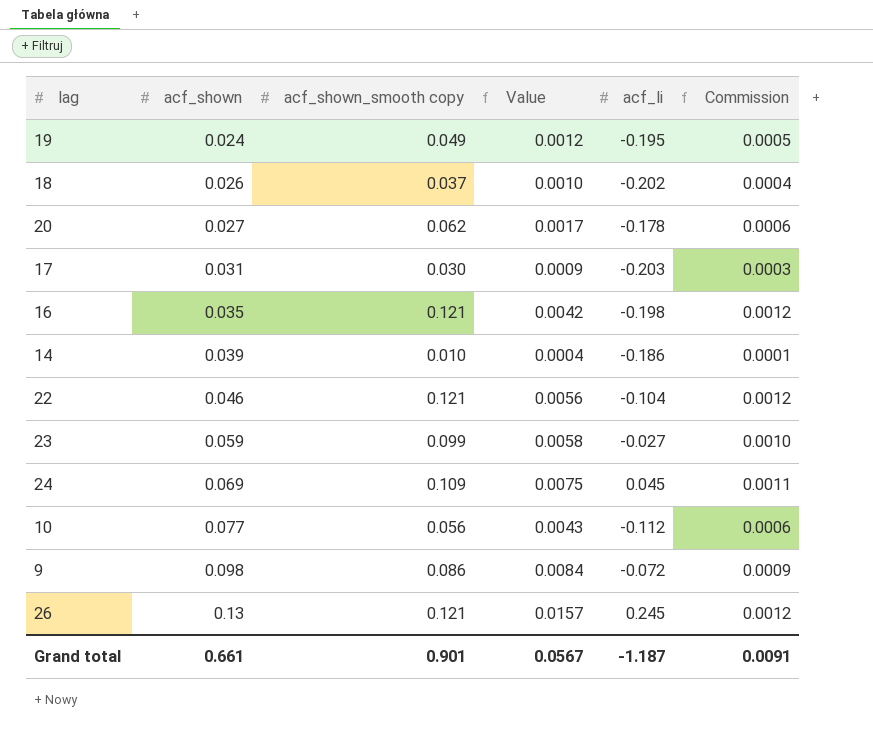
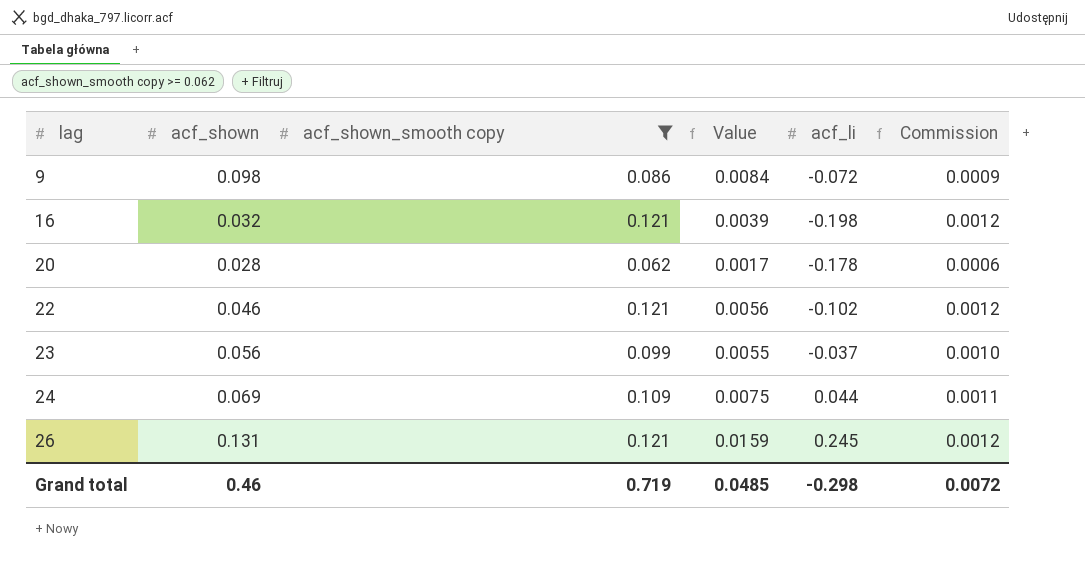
filter: none -> acf_shown_smooth copy >= 0.062
row order: acf_shown ascending -> lag ascending
16 | acf_shown: 0.035 -> 0.032
16 | Value: 0.0042 -> 0.0039
20 | acf_shown: 0.027 -> 0.028
22 | acf_li: -0.104 -> -0.102
23 | acf_shown: 0.059 -> 0.056
23 | Value: 0.0058 -> 0.0055
23 | acf_li: -0.027 -> -0.037
24 | acf_li: 0.045 -> 0.044
26 | acf_shown: 0.13 -> 0.131
26 | Value: 0.0157 -> 0.0159
Grand total | acf_shown: 0.661 -> 0.46
Grand total | acf_shown_smooth copy: 0.901 -> 0.719
Grand total | Value: 0.0567 -> 0.0485
Grand total | acf_li: -1.187 -> -0.298
Grand total | Commission: 0.0091 -> 0.0072

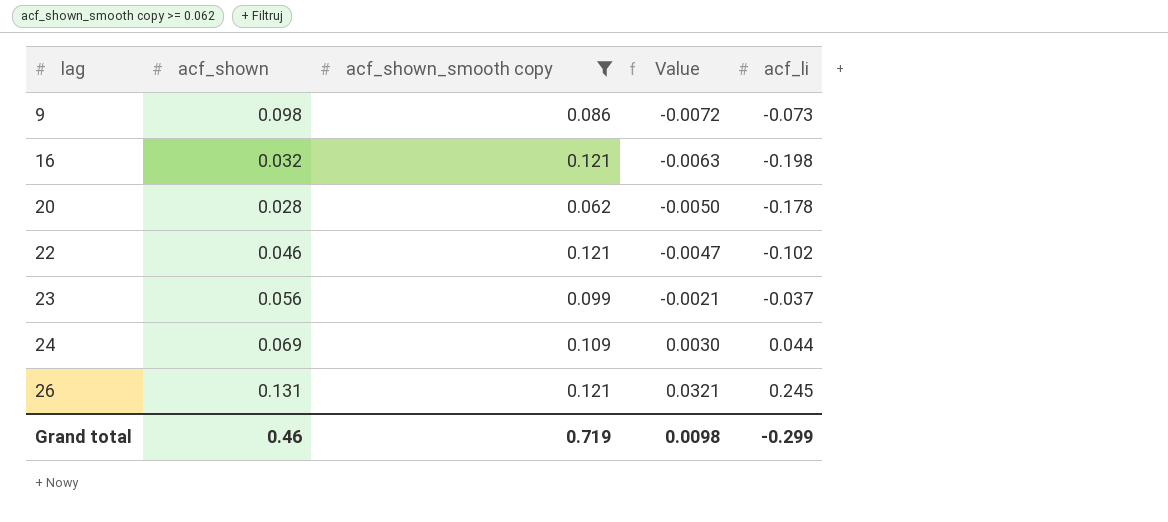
column Commission | formula: [acf_shown_smooth copy] * 0.01 -> none
column Value | formula: [acf_shown] * [acf_shown_smooth copy] -> [acf_shown] * [acf_li]
9 | acf_li: -0.072 -> -0.073
Grand total | Value: 0.0485 -> 0.0098
Grand total | acf_li: -0.298 -> -0.299

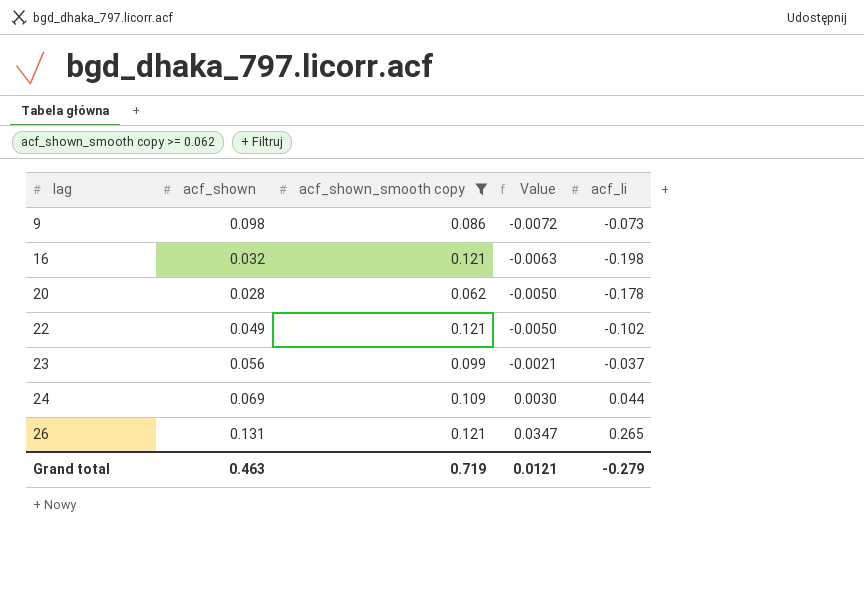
22 | acf_shown: 0.046 -> 0.049
22 | Value: -0.0047 -> -0.0050
26 | Value: 0.0321 -> 0.0347
26 | acf_li: 0.245 -> 0.265
Grand total | acf_shown: 0.46 -> 0.463
Grand total | Value: 0.0098 -> 0.0121
Grand total | acf_li: -0.299 -> -0.279

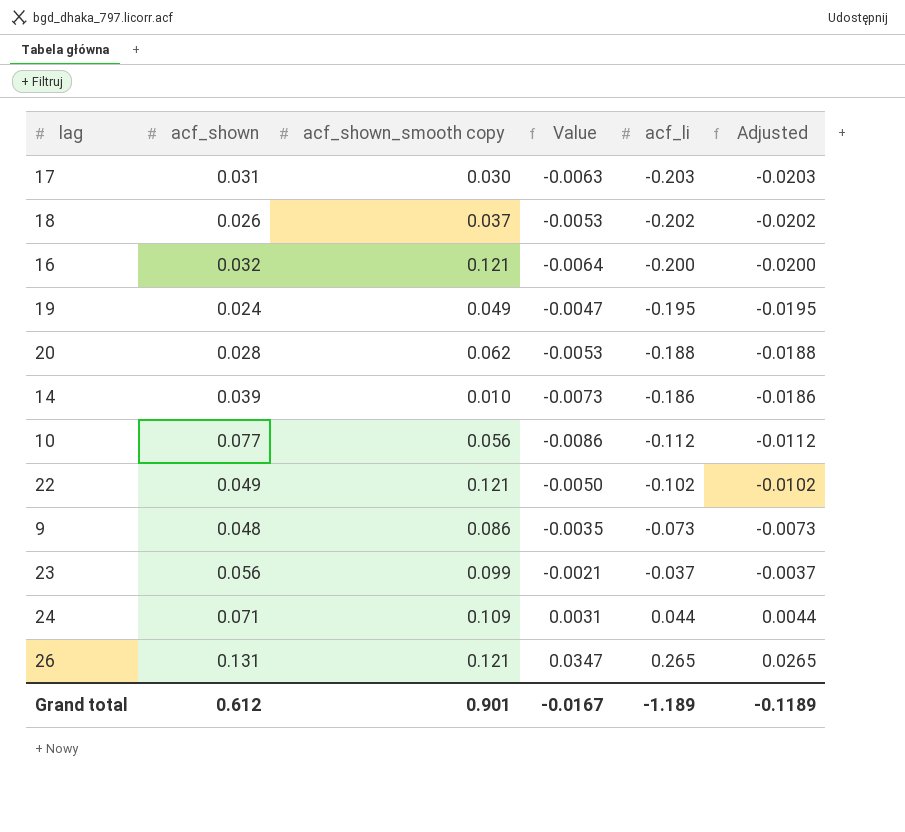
filter: acf_shown_smooth copy >= 0.062 -> none
row order: lag ascending -> acf_li ascending
column Adjusted | formula: none -> [acf_li] * 0.1
16 | Value: -0.0063 -> -0.0064
16 | acf_li: -0.198 -> -0.200
20 | Value: -0.0050 -> -0.0053
20 | acf_li: -0.178 -> -0.188
9 | acf_shown: 0.098 -> 0.048
9 | Value: -0.0072 -> -0.0035
24 | acf_shown: 0.069 -> 0.071
24 | Value: 0.0030 -> 0.0031
Grand total | acf_shown: 0.463 -> 0.612
Grand total | acf_shown_smooth copy: 0.719 -> 0.901
Grand total | Value: 0.0121 -> -0.0167
Grand total | acf_li: -0.279 -> -1.189

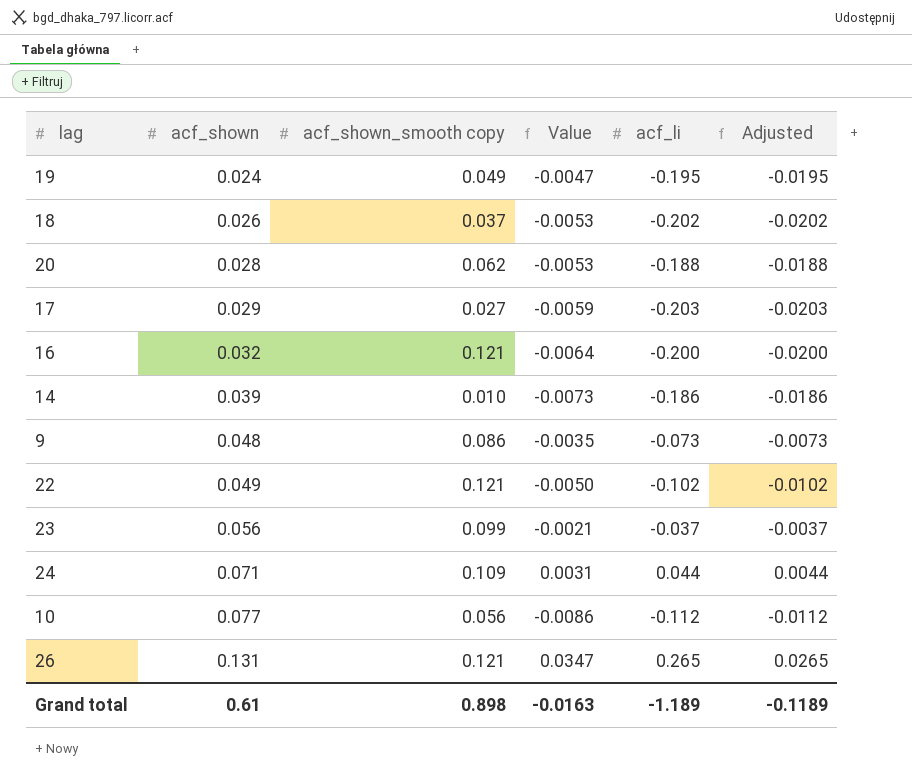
row order: acf_li ascending -> acf_shown ascending
17 | acf_shown: 0.031 -> 0.029
17 | acf_shown_smooth copy: 0.030 -> 0.027
17 | Value: -0.0063 -> -0.0059
Grand total | acf_shown: 0.612 -> 0.61
Grand total | acf_shown_smooth copy: 0.901 -> 0.898
Grand total | Value: -0.0167 -> -0.0163

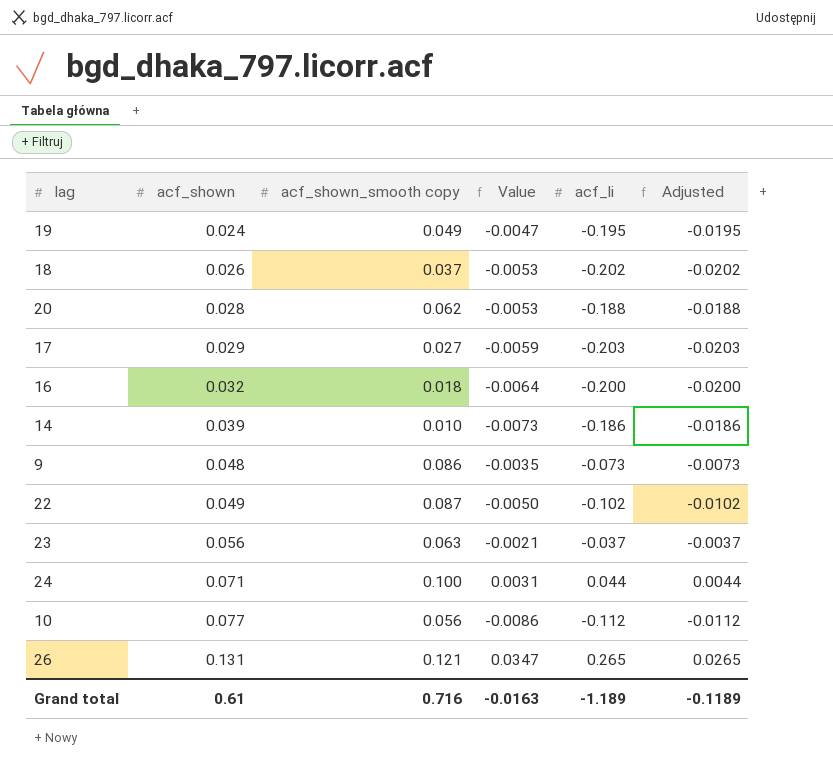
16 | acf_shown_smooth copy: 0.121 -> 0.018
22 | acf_shown_smooth copy: 0.121 -> 0.087
23 | acf_shown_smooth copy: 0.099 -> 0.063
24 | acf_shown_smooth copy: 0.109 -> 0.100
Grand total | acf_shown_smooth copy: 0.898 -> 0.716

